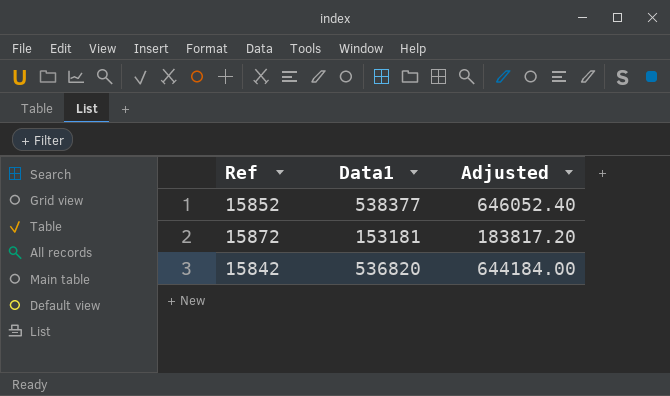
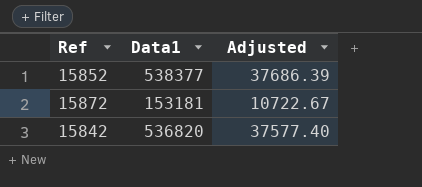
column Adjusted | formula: [Data1] * 1.2 -> [Data1] * 0.07

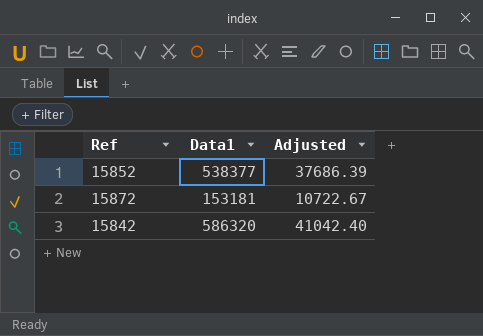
15842 | Data1: 536820 -> 586320
15842 | Adjusted: 37577.40 -> 41042.40

